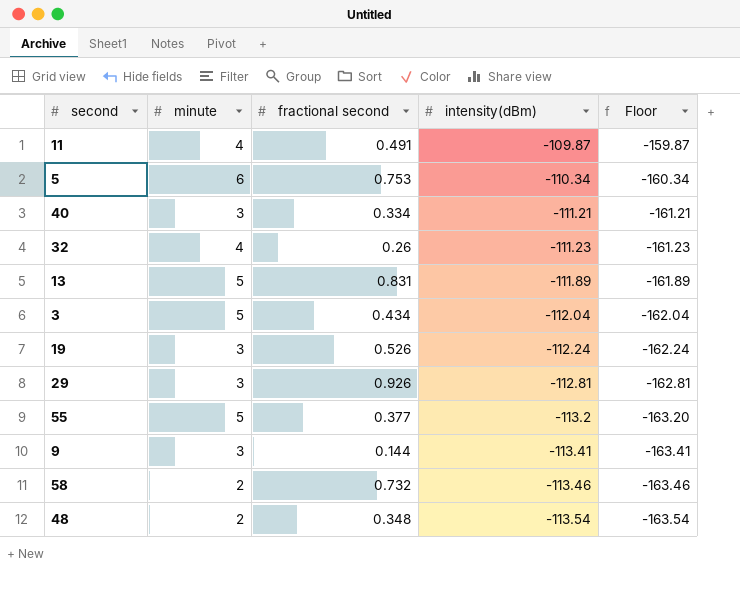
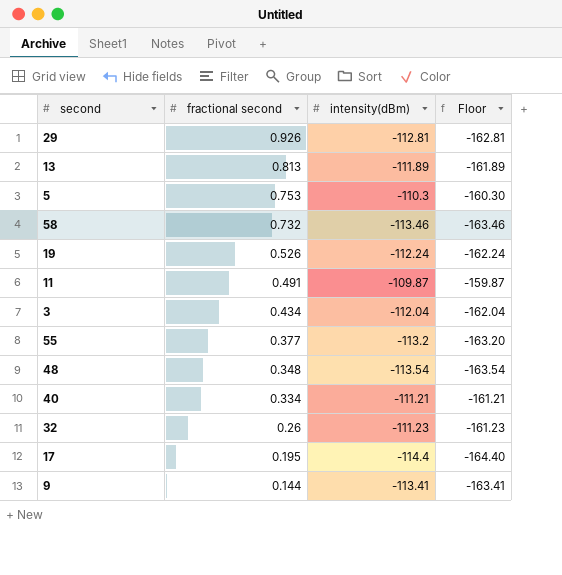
row order: intensity(dBm) descending -> fractional second descending
column minute | position: 2 -> none
13 | fractional second: 0.831 -> 0.813
5 | intensity(dBm): -110.34 -> -110.3
5 | Floor: -160.34 -> -160.30
row 17: none -> 0.195 | -114.4 | -164.40

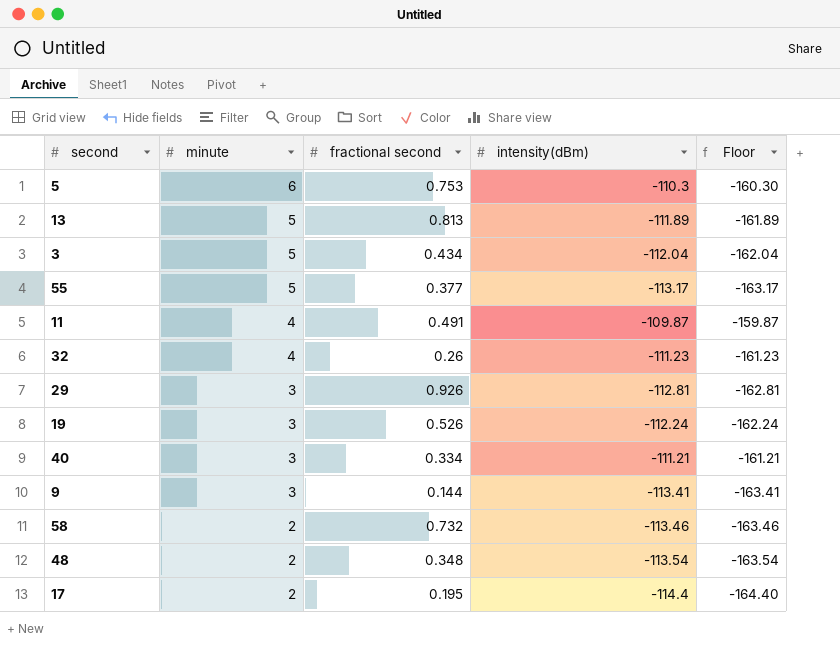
row order: fractional second descending -> minute descending
column minute | position: none -> 2
55 | intensity(dBm): -113.2 -> -113.17
55 | Floor: -163.20 -> -163.17

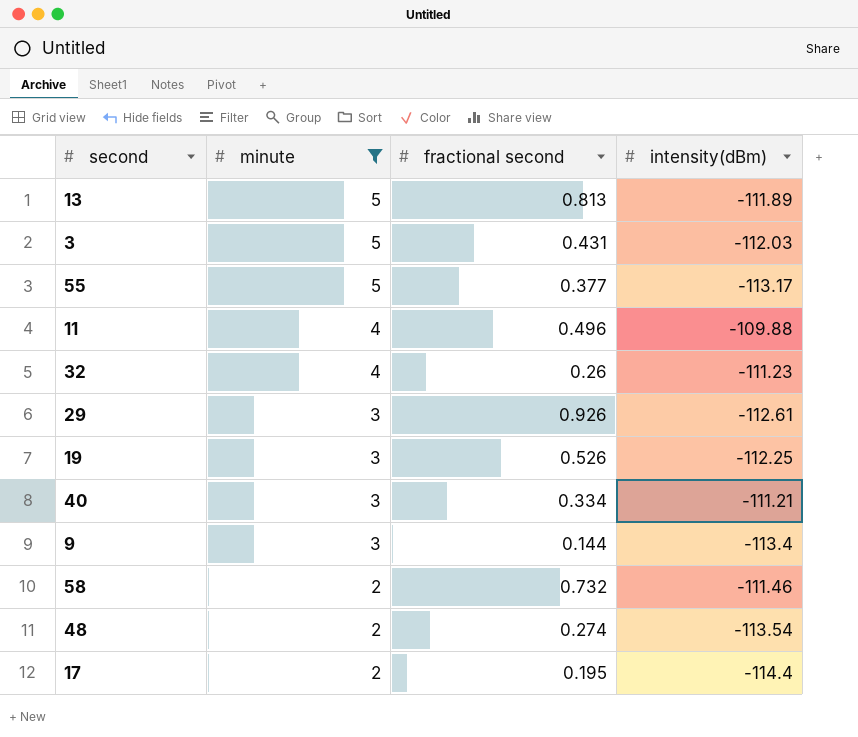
filter: none -> minute != 6
column Floor | formula: [intensity(dBm)] - 50 -> none
3 | fractional second: 0.434 -> 0.431
3 | intensity(dBm): -112.04 -> -112.03
11 | fractional second: 0.491 -> 0.496
11 | intensity(dBm): -109.87 -> -109.88
29 | intensity(dBm): -112.81 -> -112.61
19 | intensity(dBm): -112.24 -> -112.25
9 | intensity(dBm): -113.41 -> -113.4
58 | intensity(dBm): -113.46 -> -111.46
48 | fractional second: 0.348 -> 0.274

